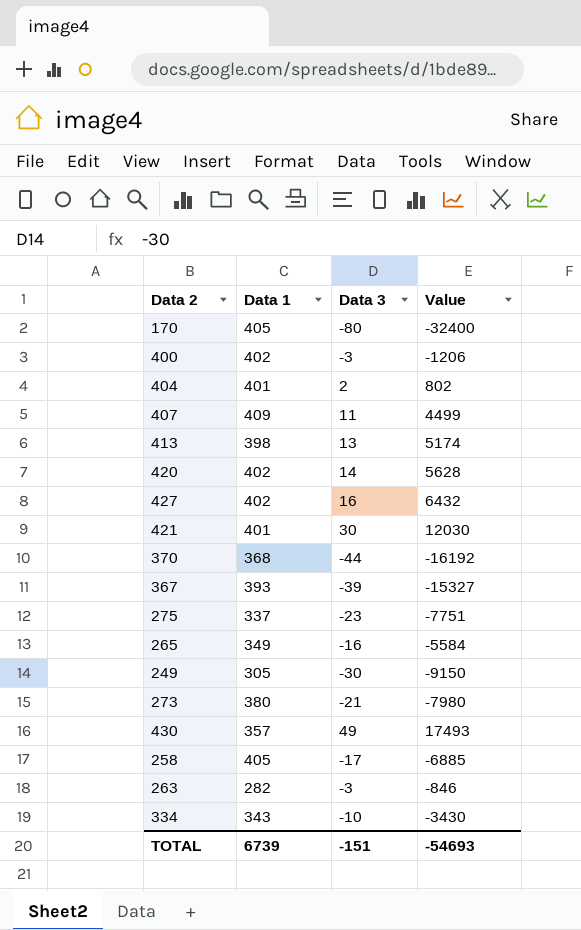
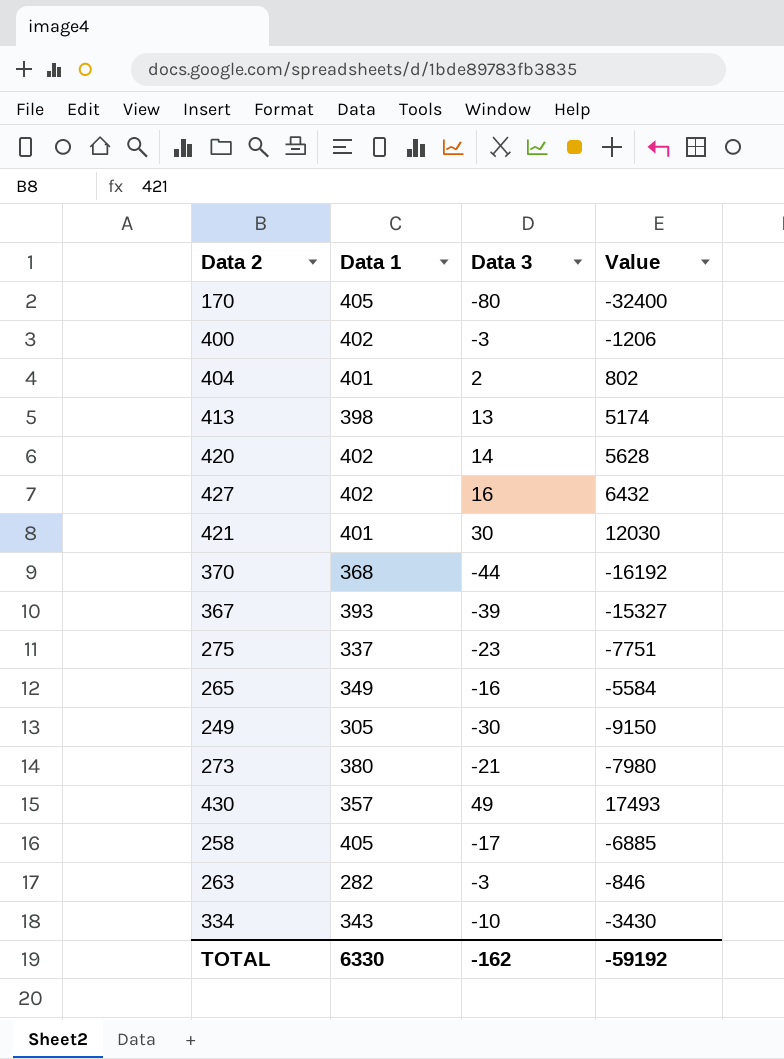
row 407: 409 | 11 | 4499 -> none
TOTAL | Data 1: 6739 -> 6330
TOTAL | Data 3: -151 -> -162
TOTAL | Value: -54693 -> -59192

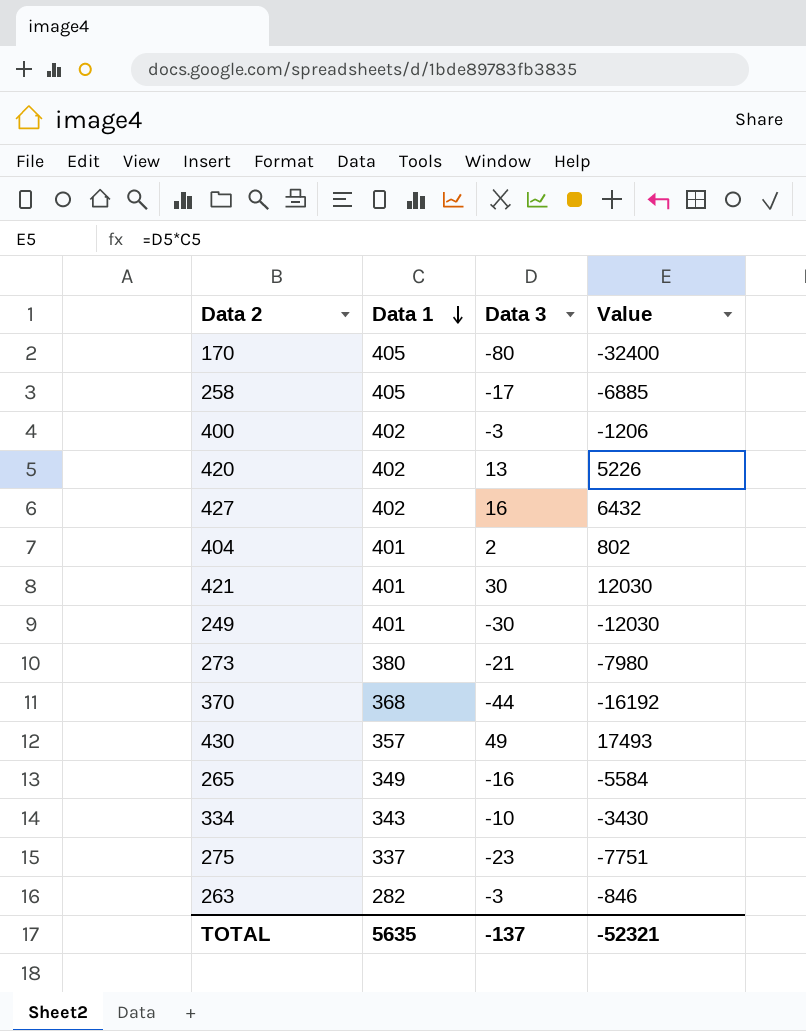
row order: none -> Data 1 descending
row 413: 398 | 13 | 5174 -> none
row 367: 393 | -39 | -15327 -> none
420 | Data 3: 14 -> 13
420 | Value: 5628 -> 5226
249 | Data 1: 305 -> 401
249 | Value: -9150 -> -12030
TOTAL | Data 1: 6330 -> 5635
TOTAL | Data 3: -162 -> -137
TOTAL | Value: -59192 -> -52321

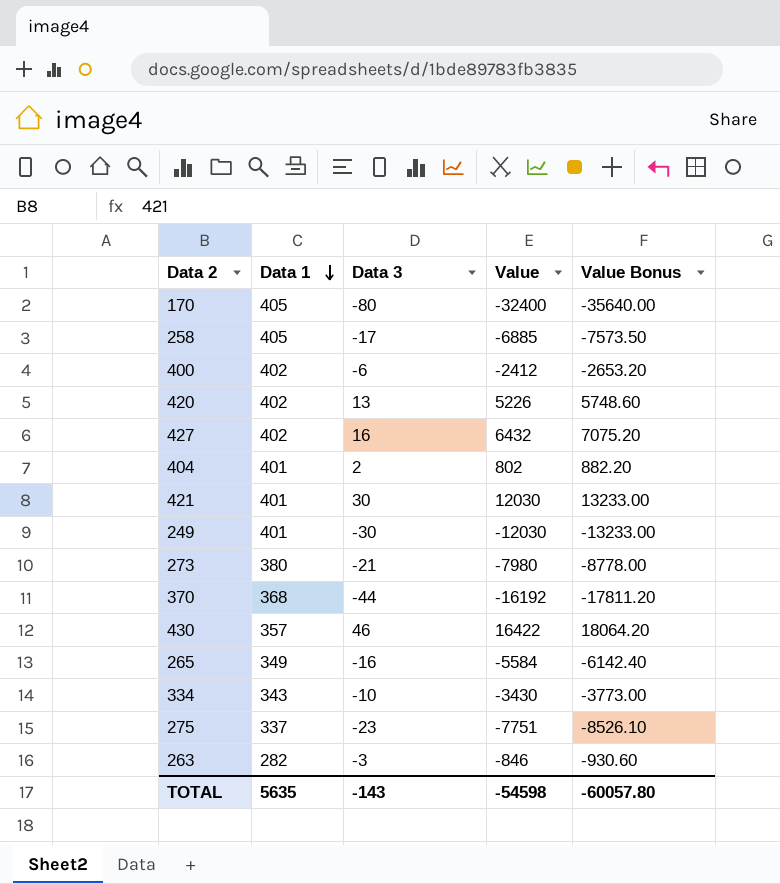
column Value Bonus | formula: none -> [Value] * 1.1
400 | Data 3: -3 -> -6
400 | Value: -1206 -> -2412
430 | Data 3: 49 -> 46
430 | Value: 17493 -> 16422
TOTAL | Data 3: -137 -> -143
TOTAL | Value: -52321 -> -54598

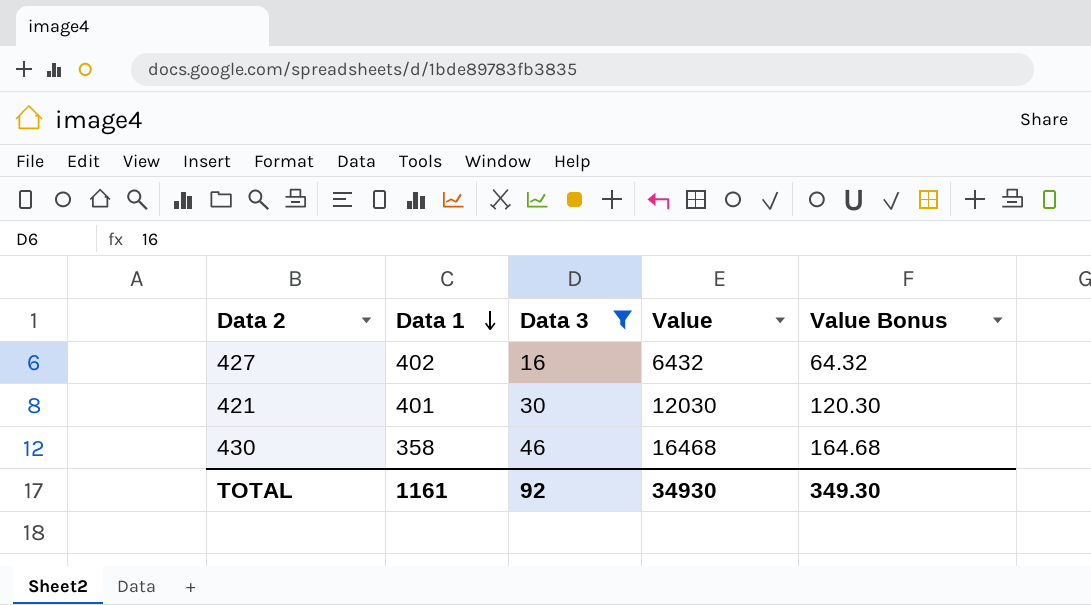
filter: none -> Data 3 >= 16
column Value Bonus | formula: [Value] * 1.1 -> [Value] * 0.01
430 | Data 1: 357 -> 358
430 | Value: 16422 -> 16468
TOTAL | Data 1: 5635 -> 1161
TOTAL | Data 3: -143 -> 92
TOTAL | Value: -54598 -> 34930
TOTAL | Value Bonus: -60057.80 -> 349.30

